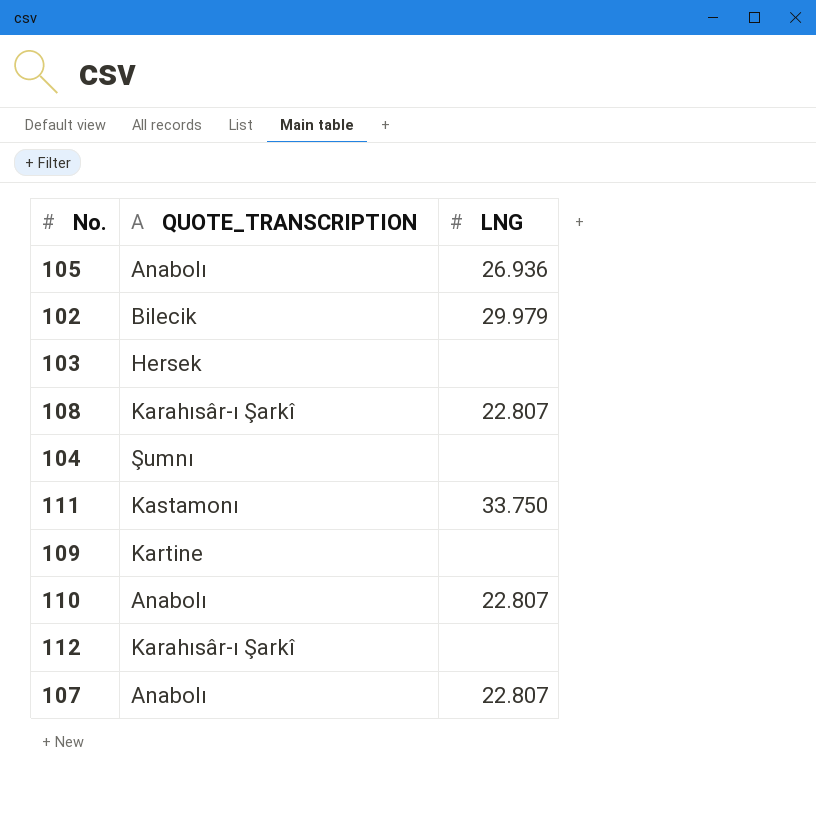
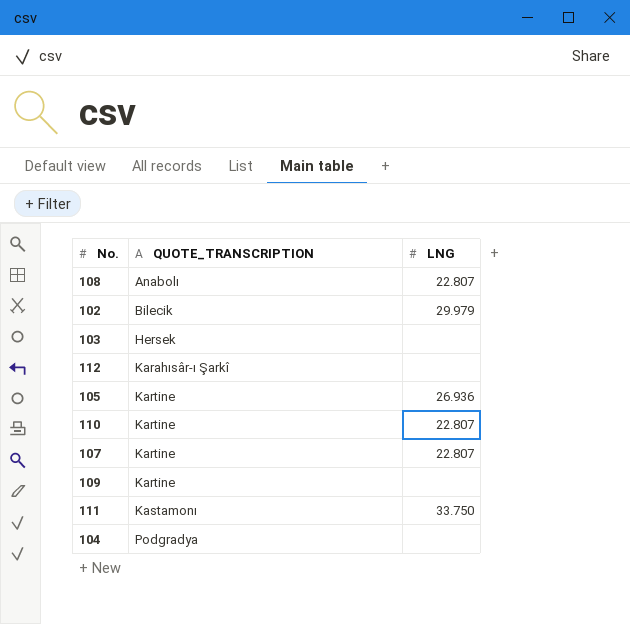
row order: none -> QUOTE_TRANSCRIPTION ascending
108 | QUOTE_TRANSCRIPTION: Karahısâr-ı Şarkî -> Anabolı
105 | QUOTE_TRANSCRIPTION: Anabolı -> Kartine
110 | QUOTE_TRANSCRIPTION: Anabolı -> Kartine
107 | QUOTE_TRANSCRIPTION: Anabolı -> Kartine
104 | QUOTE_TRANSCRIPTION: Şumnı -> Podgradya

